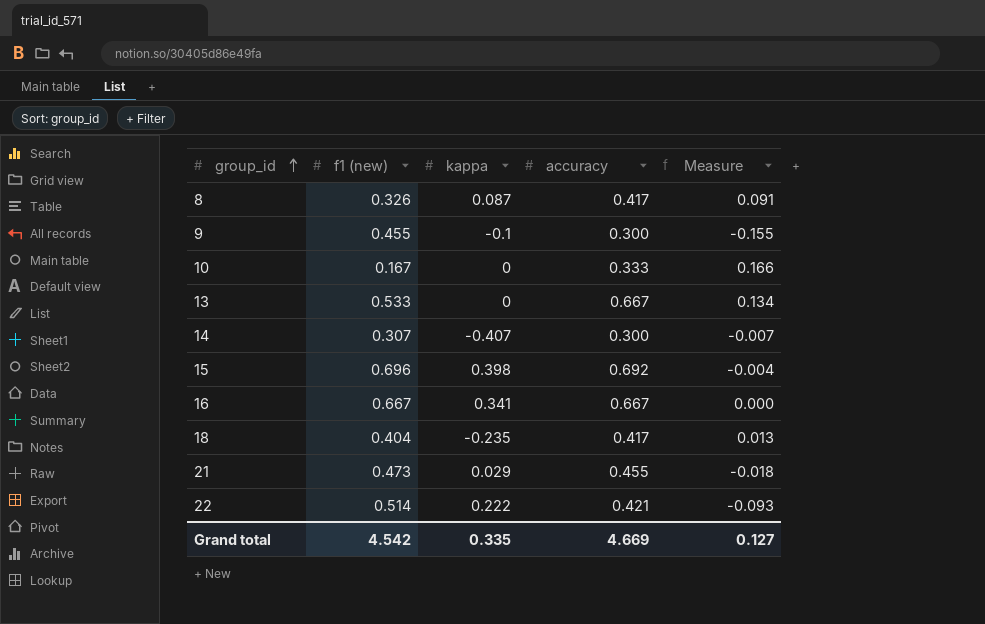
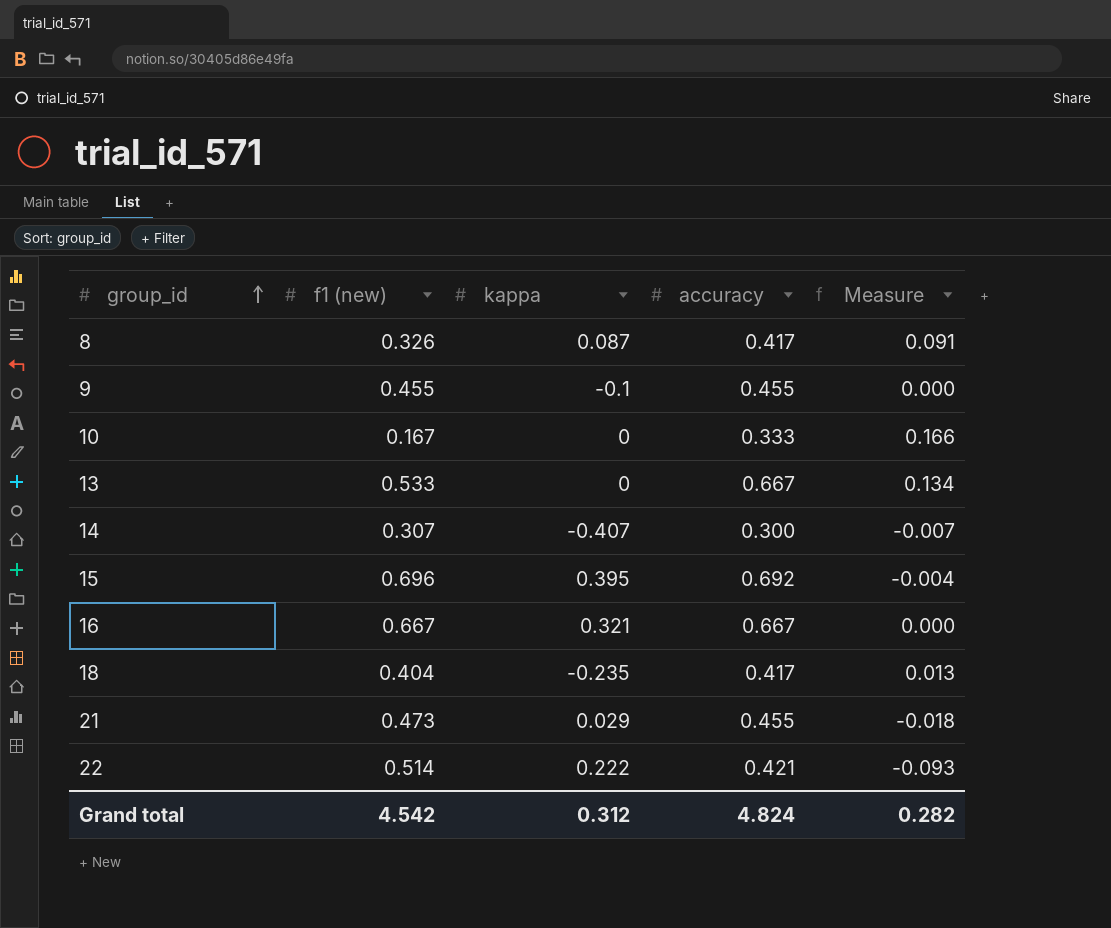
9 | accuracy: 0.300 -> 0.455
9 | Measure: -0.155 -> 0.000
15 | kappa: 0.398 -> 0.395
16 | kappa: 0.341 -> 0.321
Grand total | kappa: 0.335 -> 0.312
Grand total | accuracy: 4.669 -> 4.824
Grand total | Measure: 0.127 -> 0.282

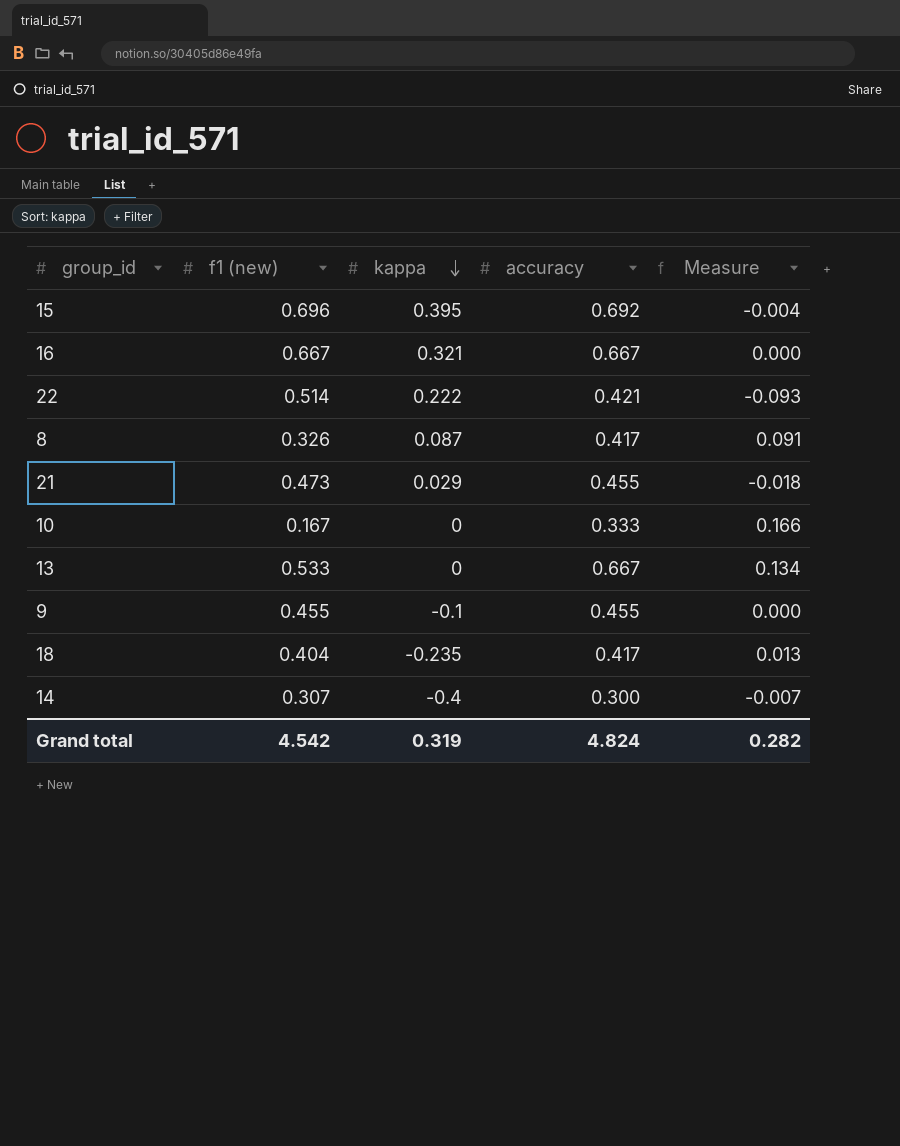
row order: group_id ascending -> kappa descending
14 | kappa: -0.407 -> -0.4
Grand total | kappa: 0.312 -> 0.319

